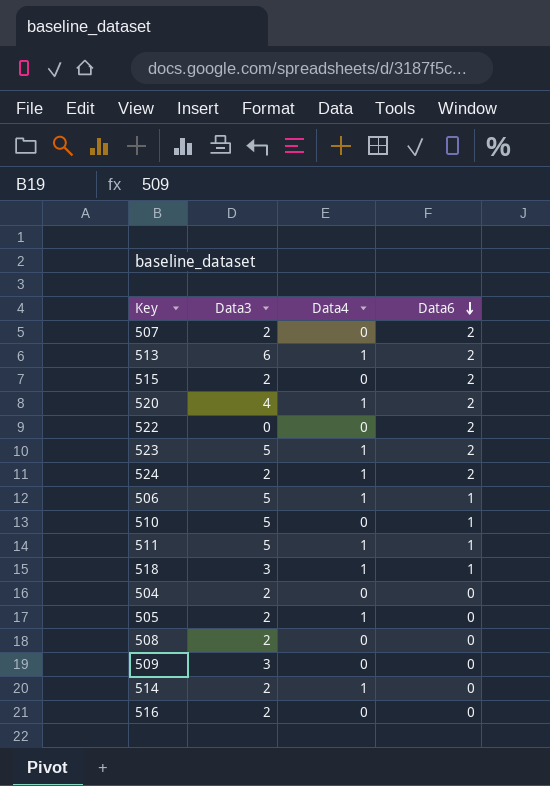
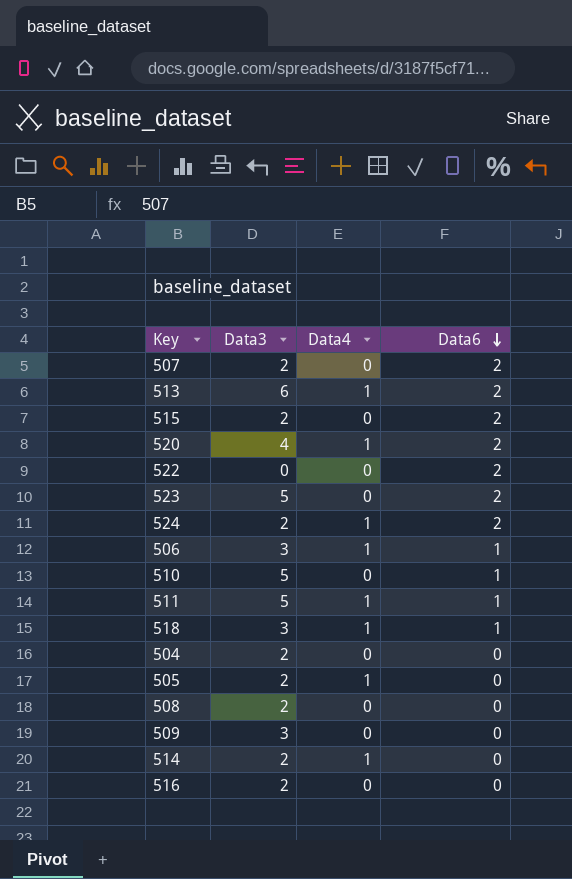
523 | Data4: 1 -> 0
506 | Data3: 5 -> 3

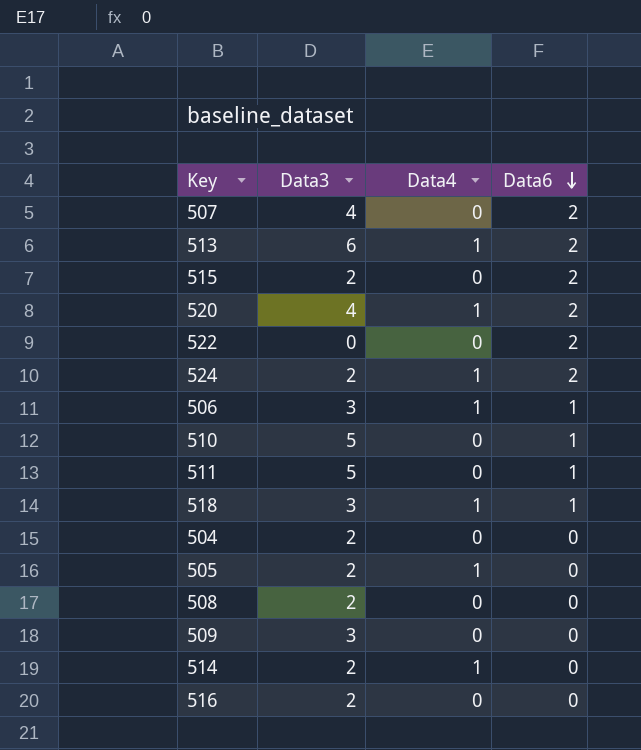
row 523: 5 | 0 | 2 -> none
507 | Data3: 2 -> 4
511 | Data4: 1 -> 0

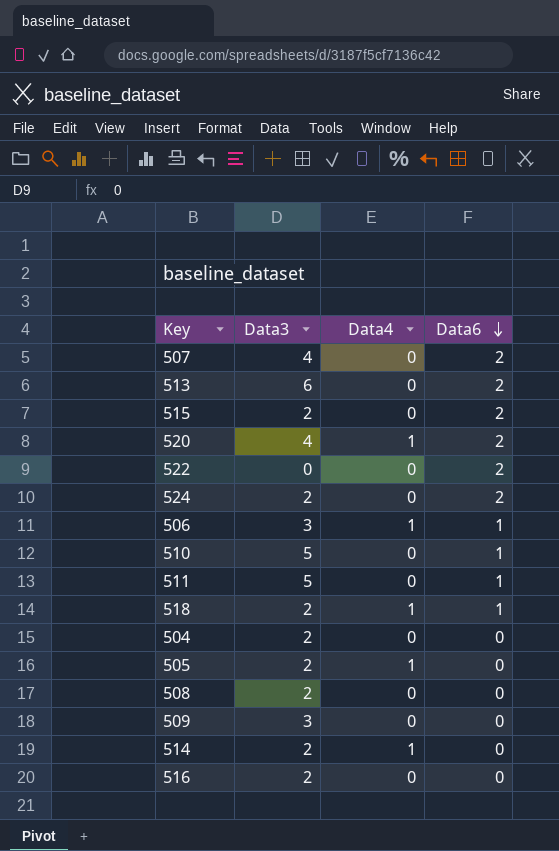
513 | Data4: 1 -> 0
524 | Data4: 1 -> 0
518 | Data3: 3 -> 2

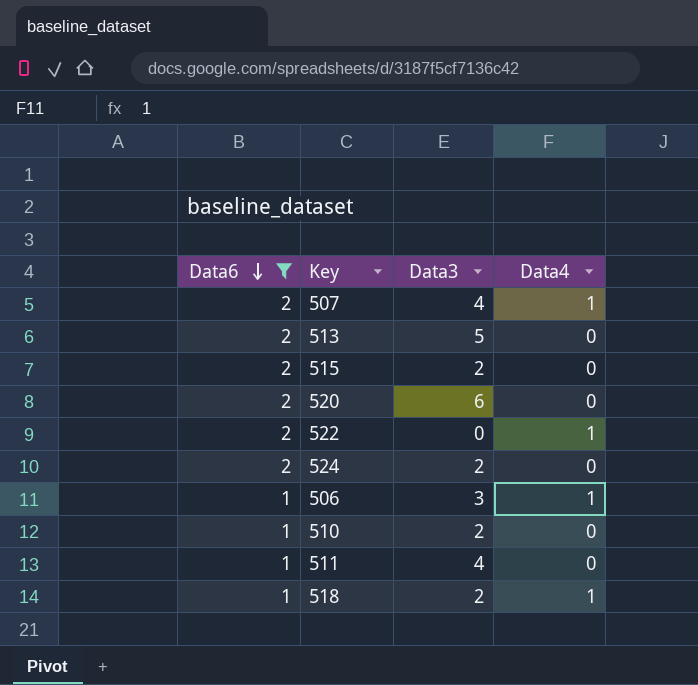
filter: none -> Data6 != 0
column Data6 | position: 4 -> 1
507 | Data4: 0 -> 1
513 | Data3: 6 -> 5
520 | Data3: 4 -> 6
520 | Data4: 1 -> 0
522 | Data4: 0 -> 1
510 | Data3: 5 -> 2
511 | Data3: 5 -> 4

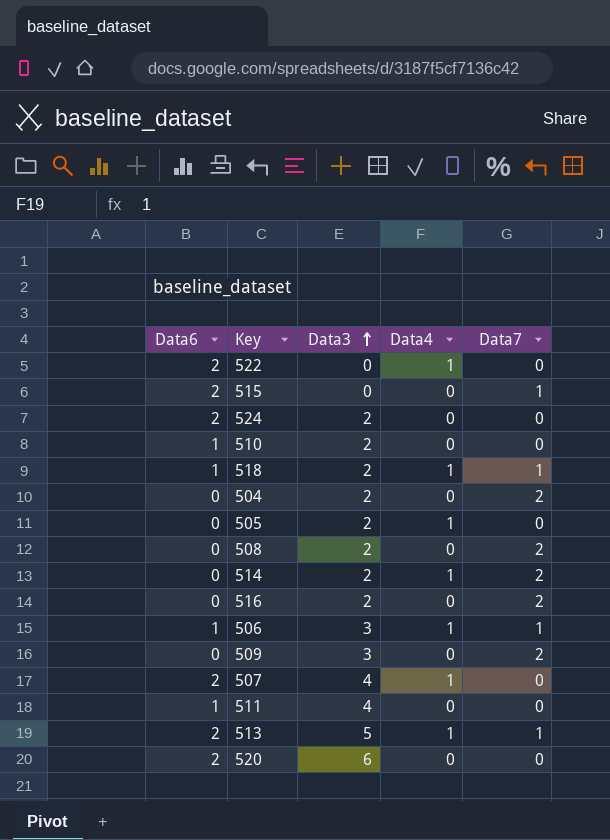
filter: Data6 != 0 -> none
row order: Data6 descending -> Data3 ascending
column Data7 | position: none -> 5
515 | Data3: 2 -> 0
513 | Data4: 0 -> 1

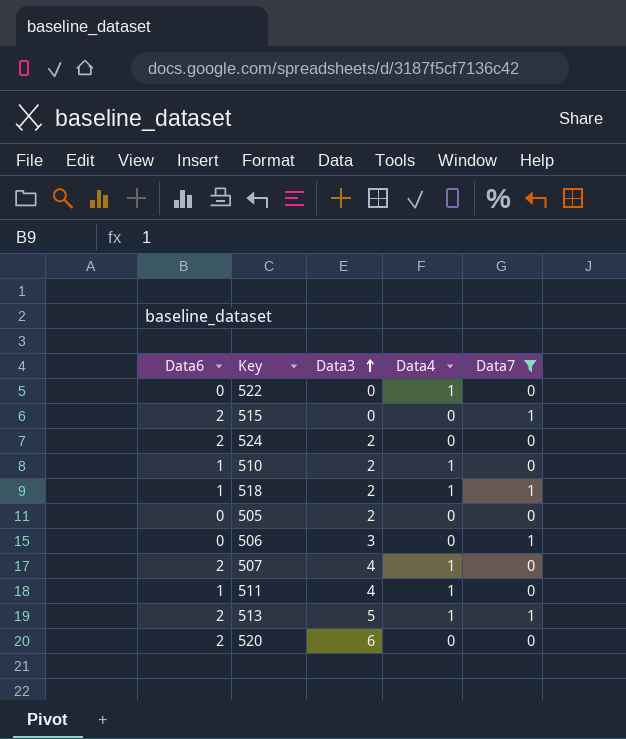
filter: none -> Data7 != 2
522 | Data6: 2 -> 0
510 | Data4: 0 -> 1
505 | Data4: 1 -> 0
506 | Data6: 1 -> 0
506 | Data4: 1 -> 0
511 | Data4: 0 -> 1

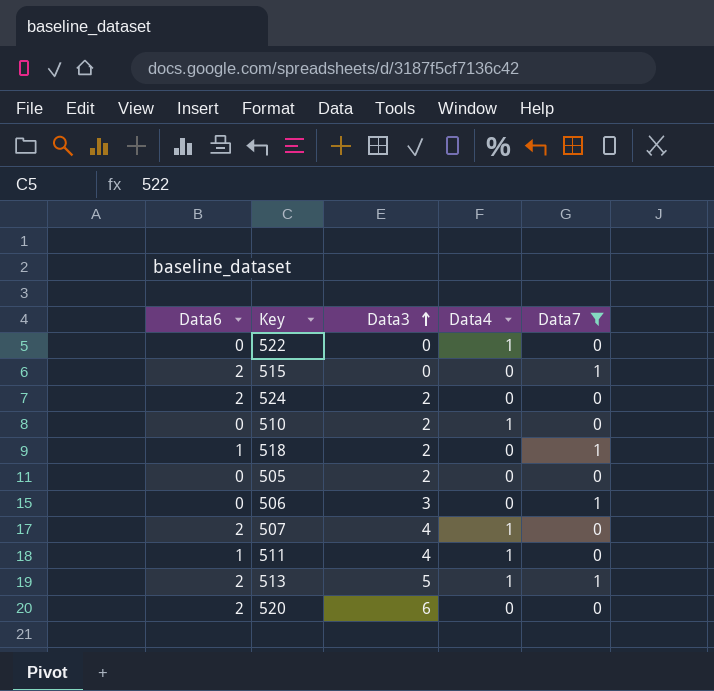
510 | Data6: 1 -> 0
518 | Data4: 1 -> 0

